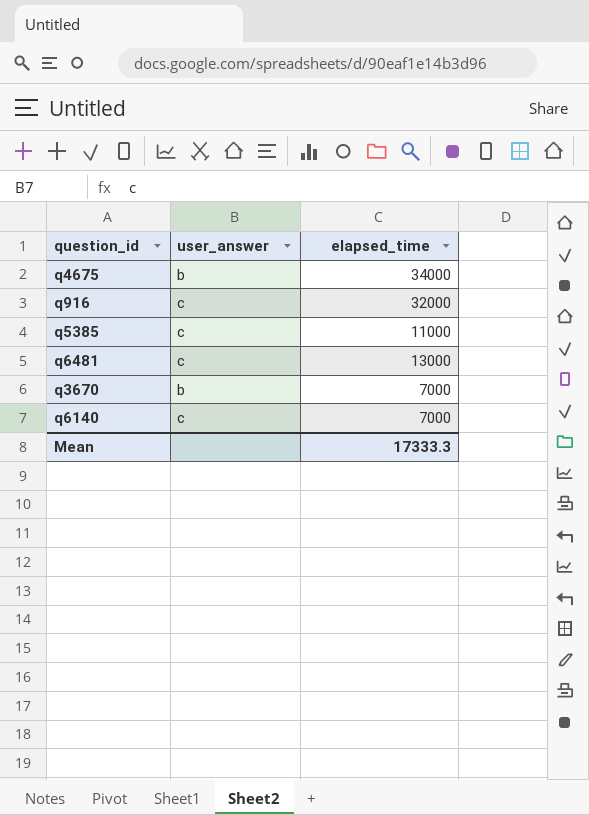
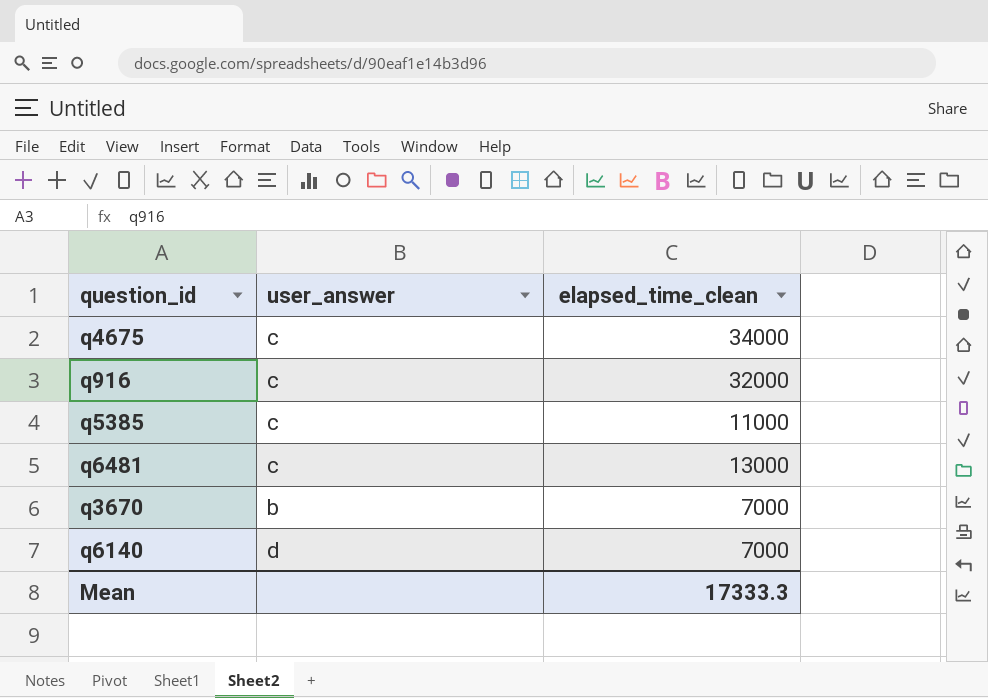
column name: elapsed_time -> elapsed_time_clean
q4675 | user_answer: b -> c
q6140 | user_answer: c -> d

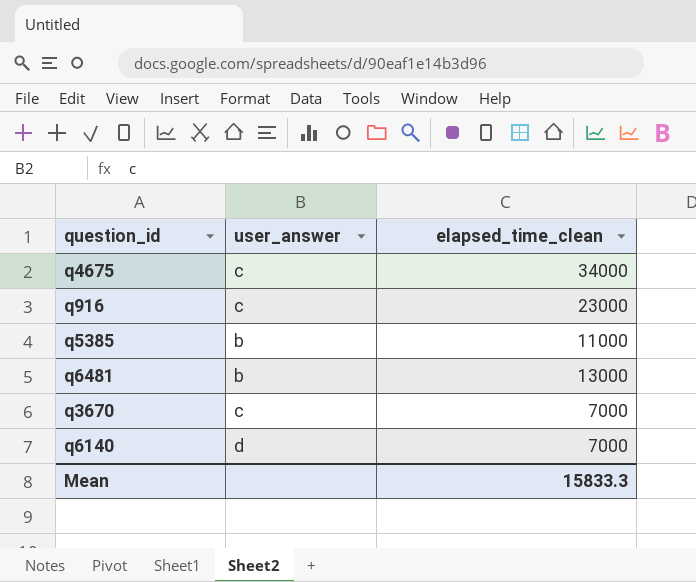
q916 | elapsed_time_clean: 32000 -> 23000
q5385 | user_answer: c -> b
q6481 | user_answer: c -> b
q3670 | user_answer: b -> c
Mean | elapsed_time_clean: 17333.3 -> 15833.3

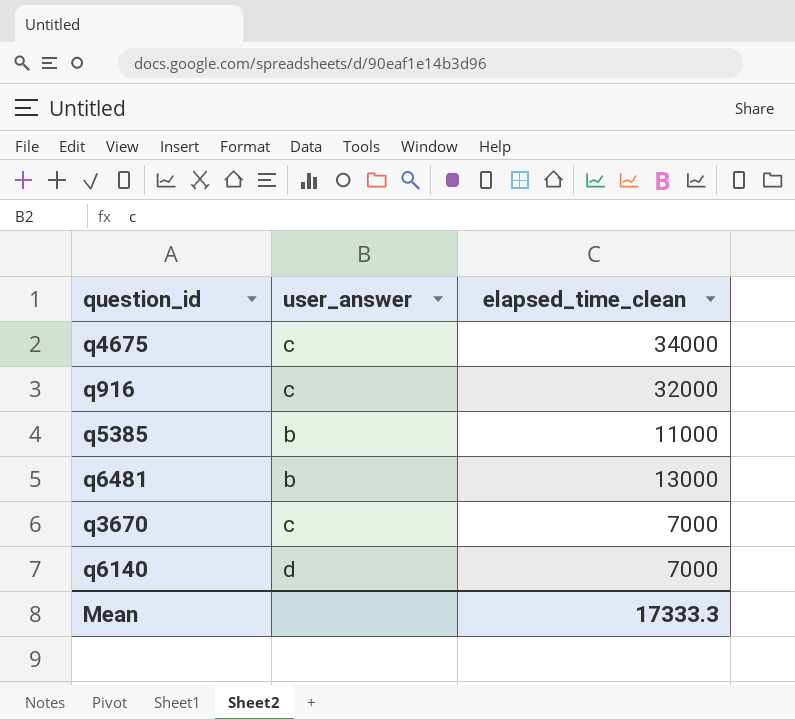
q916 | elapsed_time_clean: 23000 -> 32000
Mean | elapsed_time_clean: 15833.3 -> 17333.3

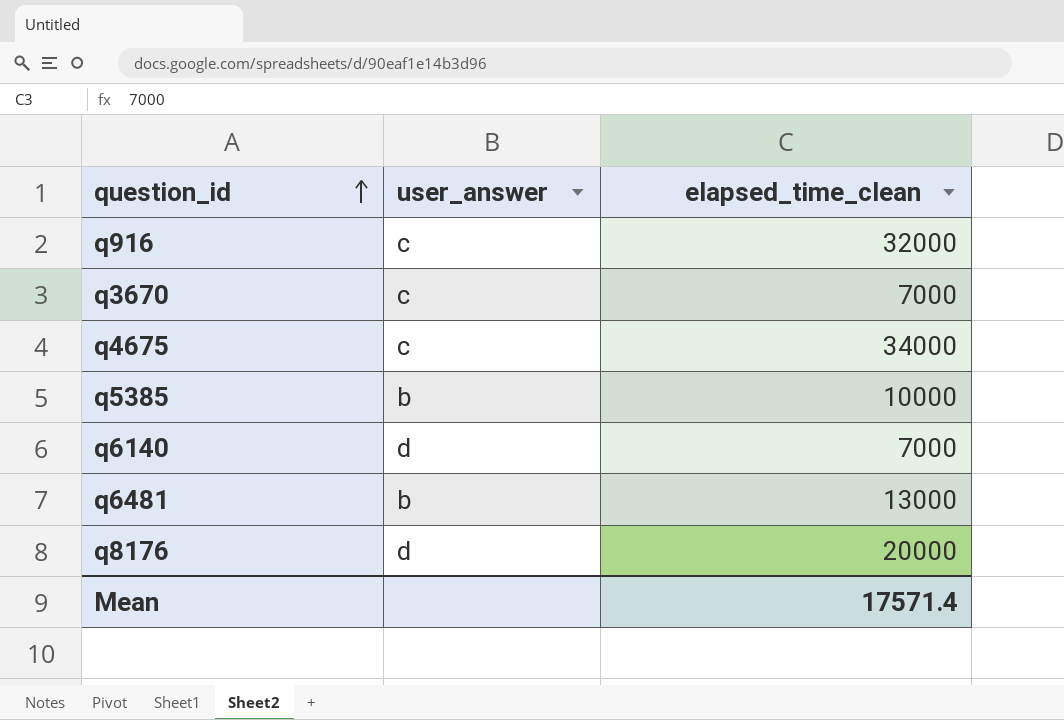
row order: none -> question_id ascending
q5385 | elapsed_time_clean: 11000 -> 10000
row q8176: none -> d | 20000
Mean | elapsed_time_clean: 17333.3 -> 17571.4

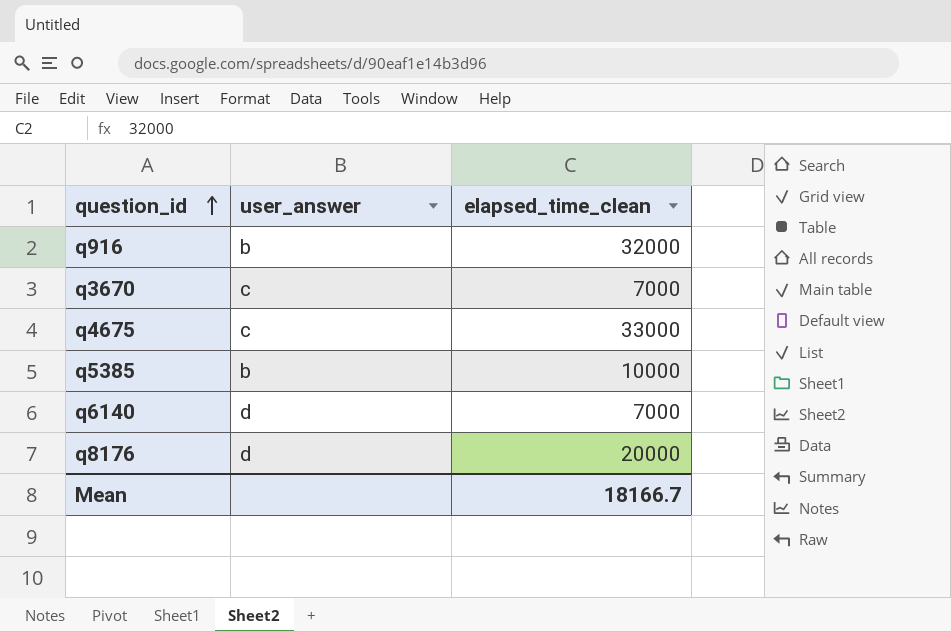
row q6481: b | 13000 -> none
q916 | user_answer: c -> b
q4675 | elapsed_time_clean: 34000 -> 33000
Mean | elapsed_time_clean: 17571.4 -> 18166.7

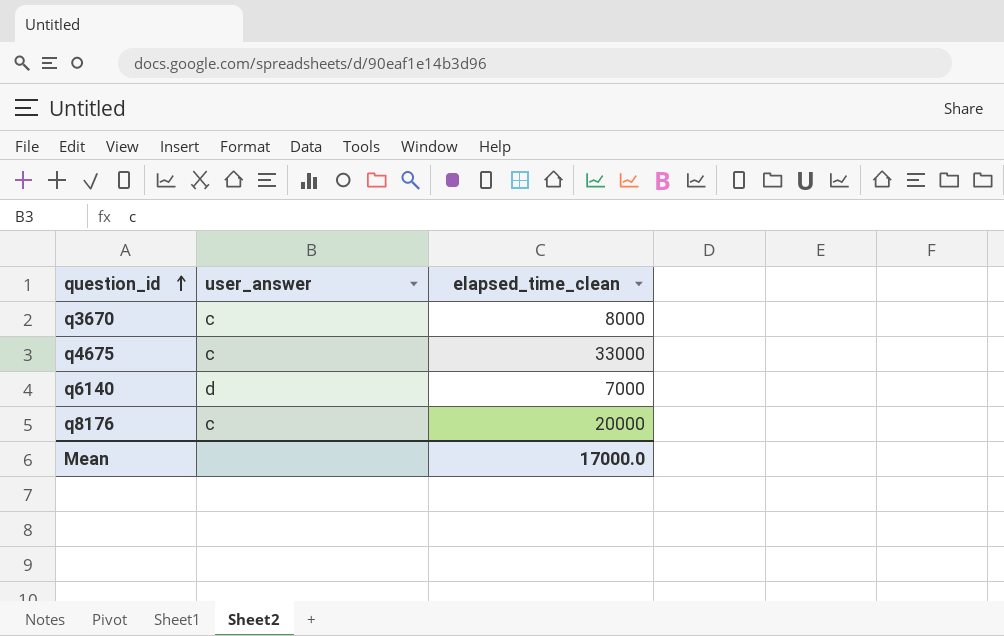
row q916: b | 32000 -> none
row q5385: b | 10000 -> none
q3670 | elapsed_time_clean: 7000 -> 8000
q8176 | user_answer: d -> c
Mean | elapsed_time_clean: 18166.7 -> 17000.0

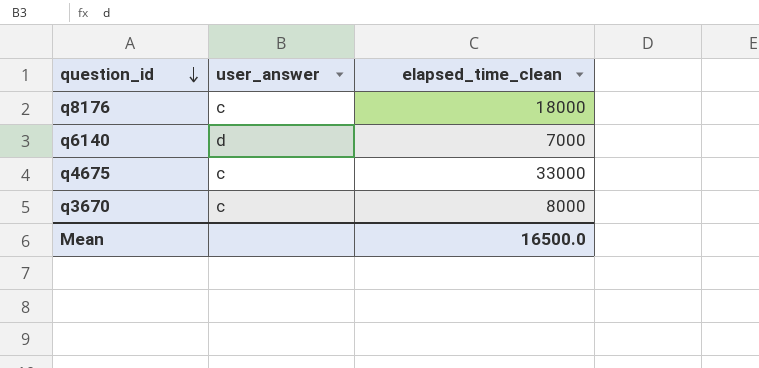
row order: question_id ascending -> question_id descending
q8176 | elapsed_time_clean: 20000 -> 18000
Mean | elapsed_time_clean: 17000.0 -> 16500.0

